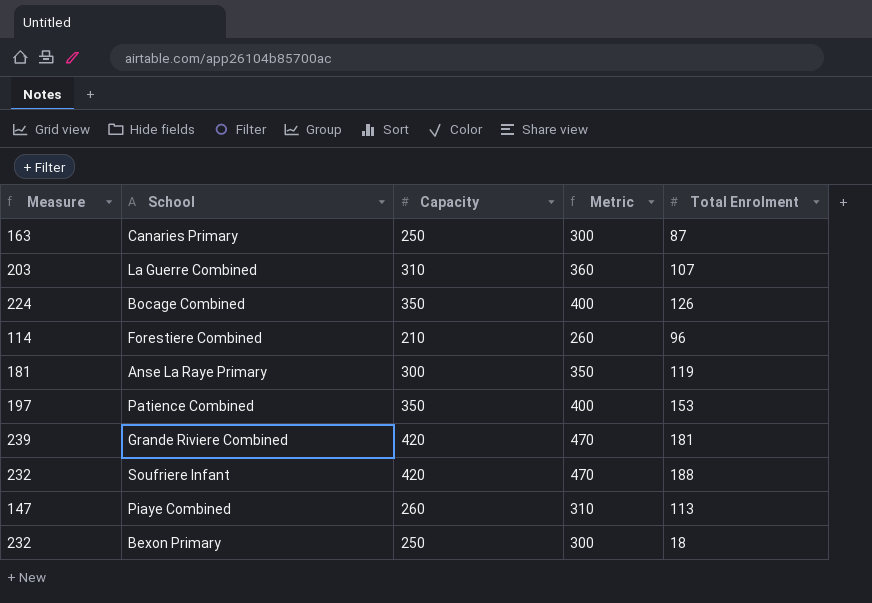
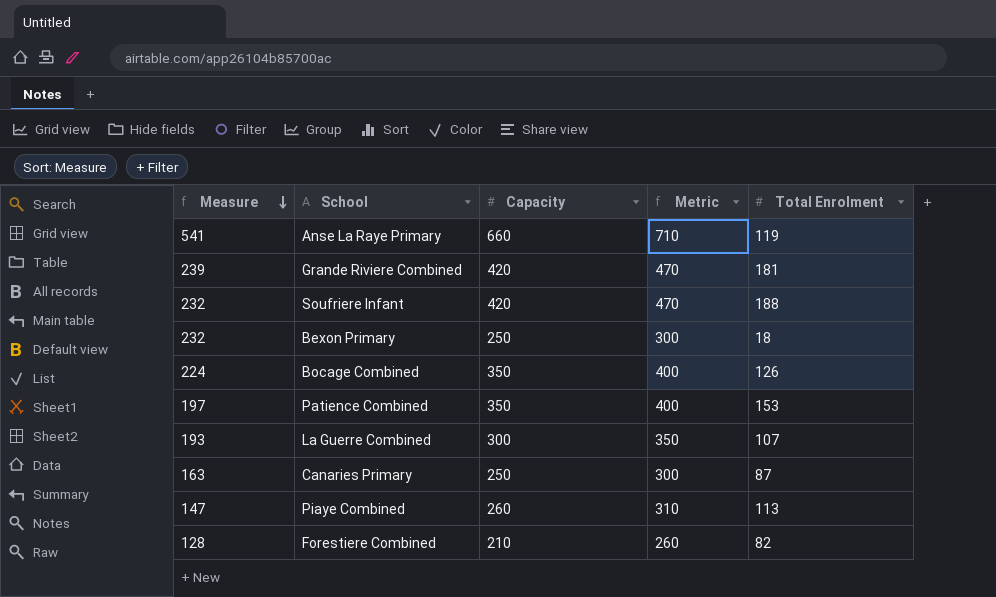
row order: none -> Measure descending
Anse La Raye Primary | Measure: 181 -> 541
Anse La Raye Primary | Capacity: 300 -> 660
Anse La Raye Primary | Metric: 350 -> 710
La Guerre Combined | Measure: 203 -> 193
La Guerre Combined | Capacity: 310 -> 300
La Guerre Combined | Metric: 360 -> 350
Forestiere Combined | Measure: 114 -> 128
Forestiere Combined | Total Enrolment: 96 -> 82

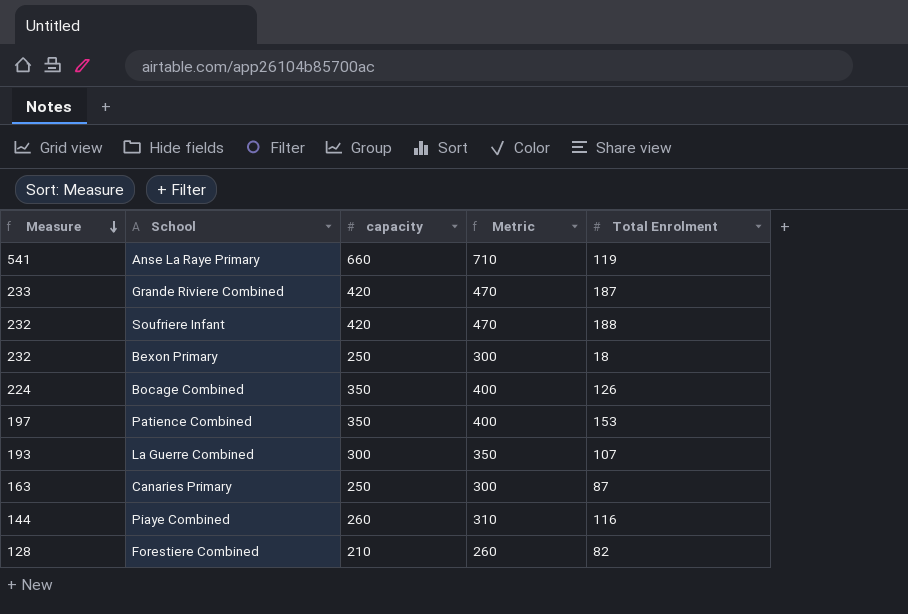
column name: Capacity -> capacity
Grande Riviere Combined | Measure: 239 -> 233
Grande Riviere Combined | Total Enrolment: 181 -> 187
Piaye Combined | Measure: 147 -> 144
Piaye Combined | Total Enrolment: 113 -> 116

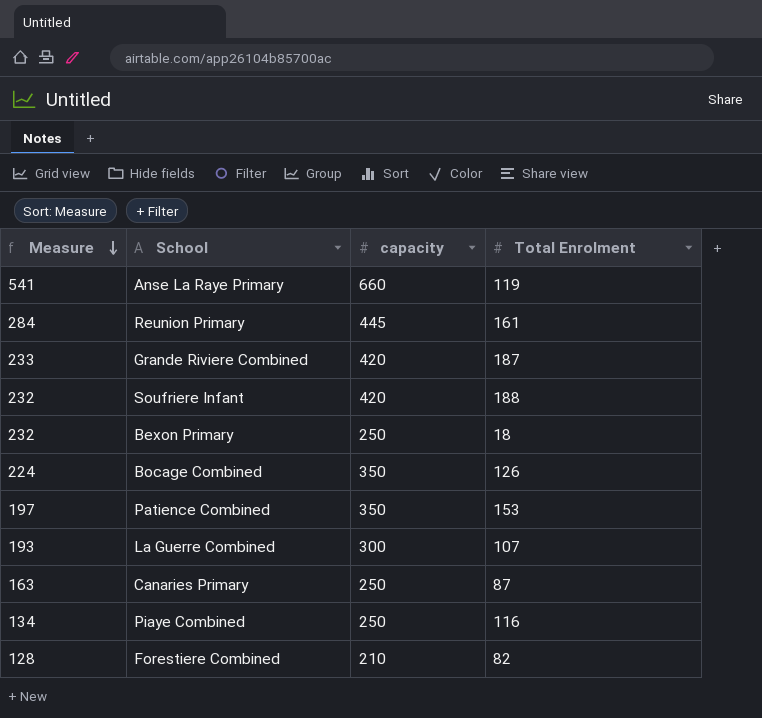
column Metric | formula: [capacity] + 50 -> none
row Reunion Primary: none -> 284 | 445 | 161
Piaye Combined | Measure: 144 -> 134
Piaye Combined | capacity: 260 -> 250

